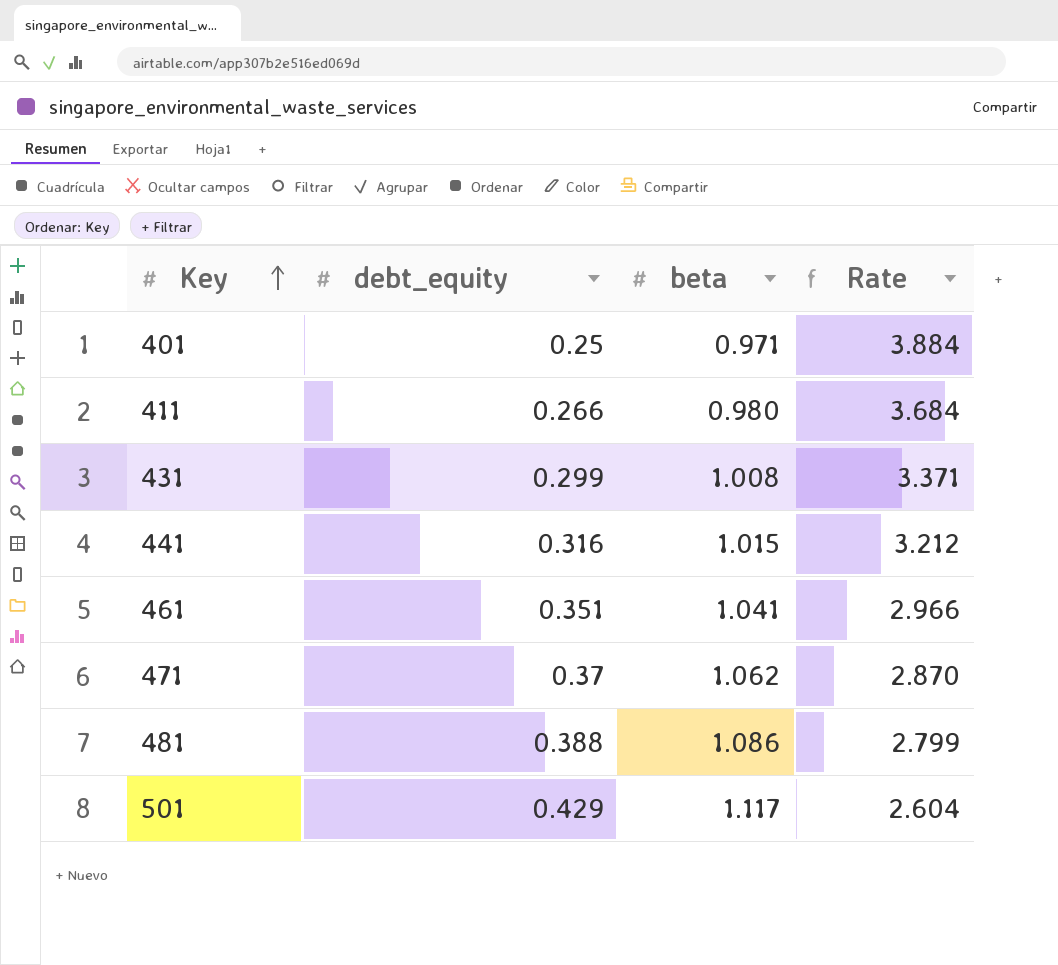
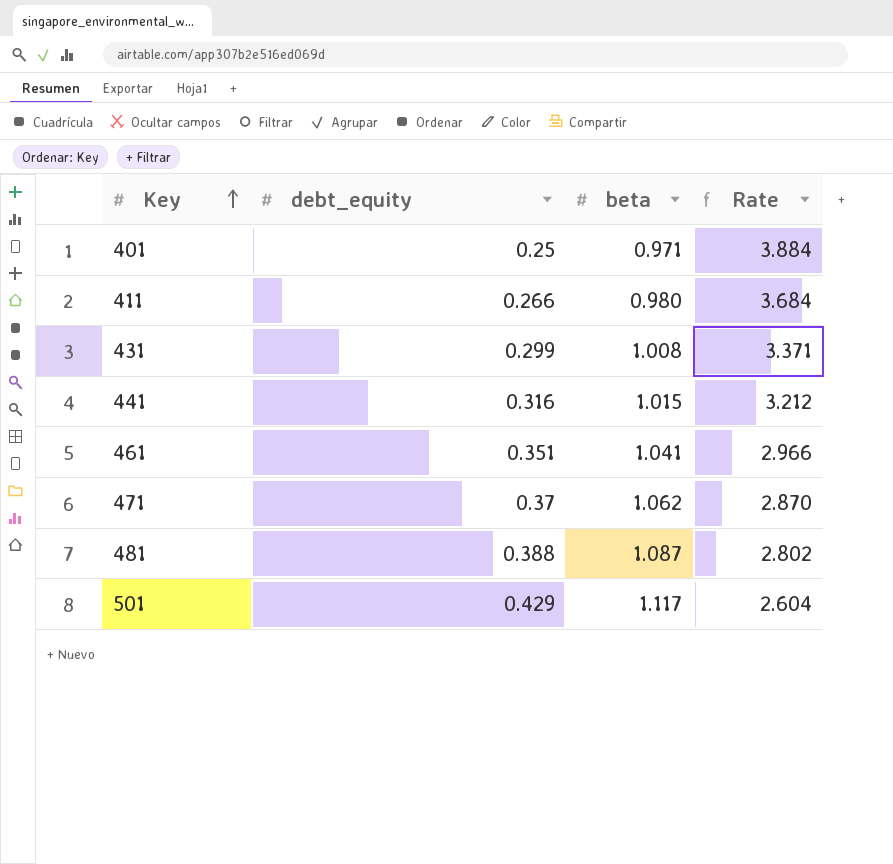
481 | beta: 1.086 -> 1.087
481 | Rate: 2.799 -> 2.802

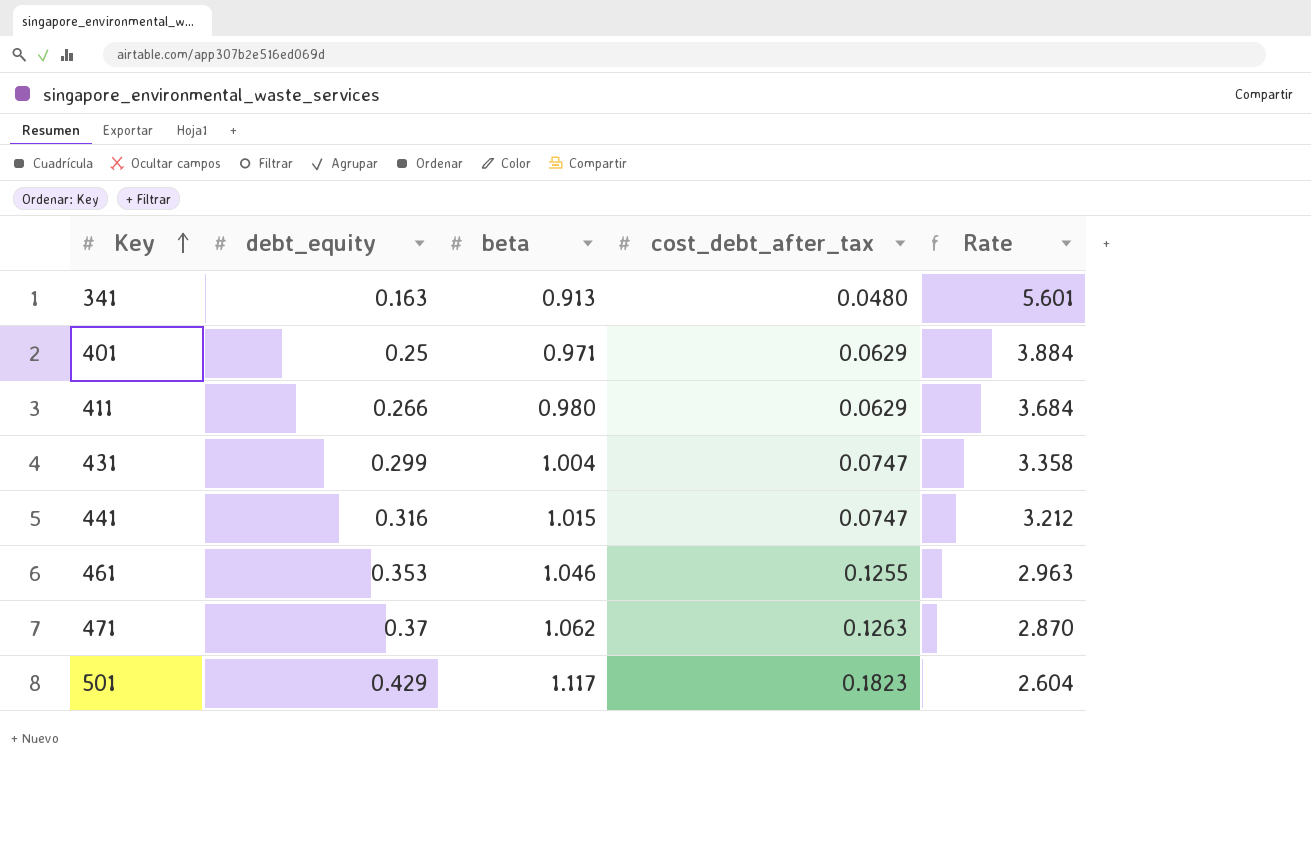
column cost_debt_after_tax | position: none -> 4
row 481: 0.388 | 1.087 | 2.802 -> none
row 341: none -> 0.163 | 0.913 | 0.0480 | 5.601
431 | beta: 1.008 -> 1.004
431 | Rate: 3.371 -> 3.358
461 | debt_equity: 0.351 -> 0.353
461 | beta: 1.041 -> 1.046
461 | Rate: 2.966 -> 2.963

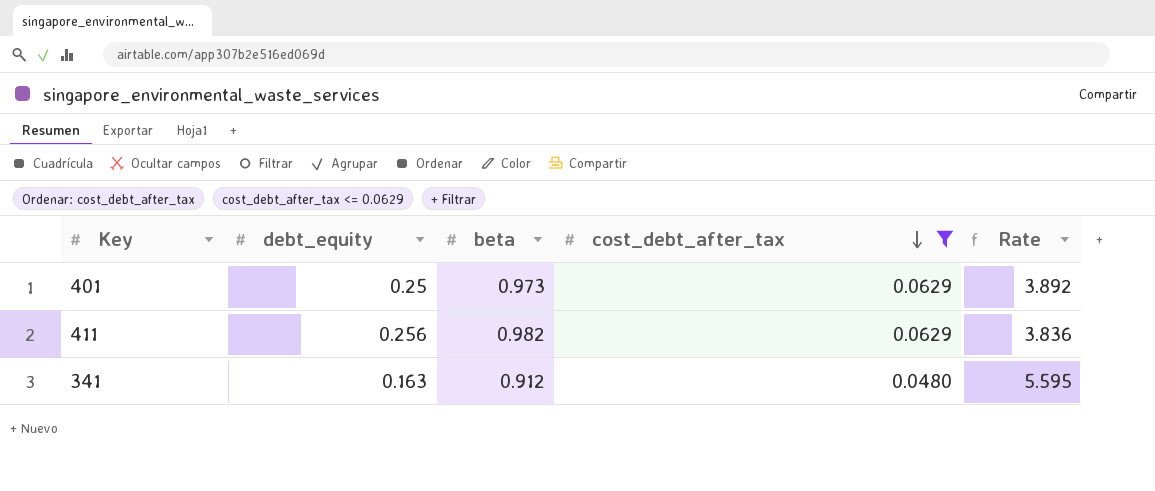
filter: none -> cost_debt_after_tax <= 0.0629
row order: Key ascending -> cost_debt_after_tax descending
401 | beta: 0.971 -> 0.973
401 | Rate: 3.884 -> 3.892
411 | debt_equity: 0.266 -> 0.256
411 | beta: 0.980 -> 0.982
411 | Rate: 3.684 -> 3.836
341 | beta: 0.913 -> 0.912
341 | Rate: 5.601 -> 5.595

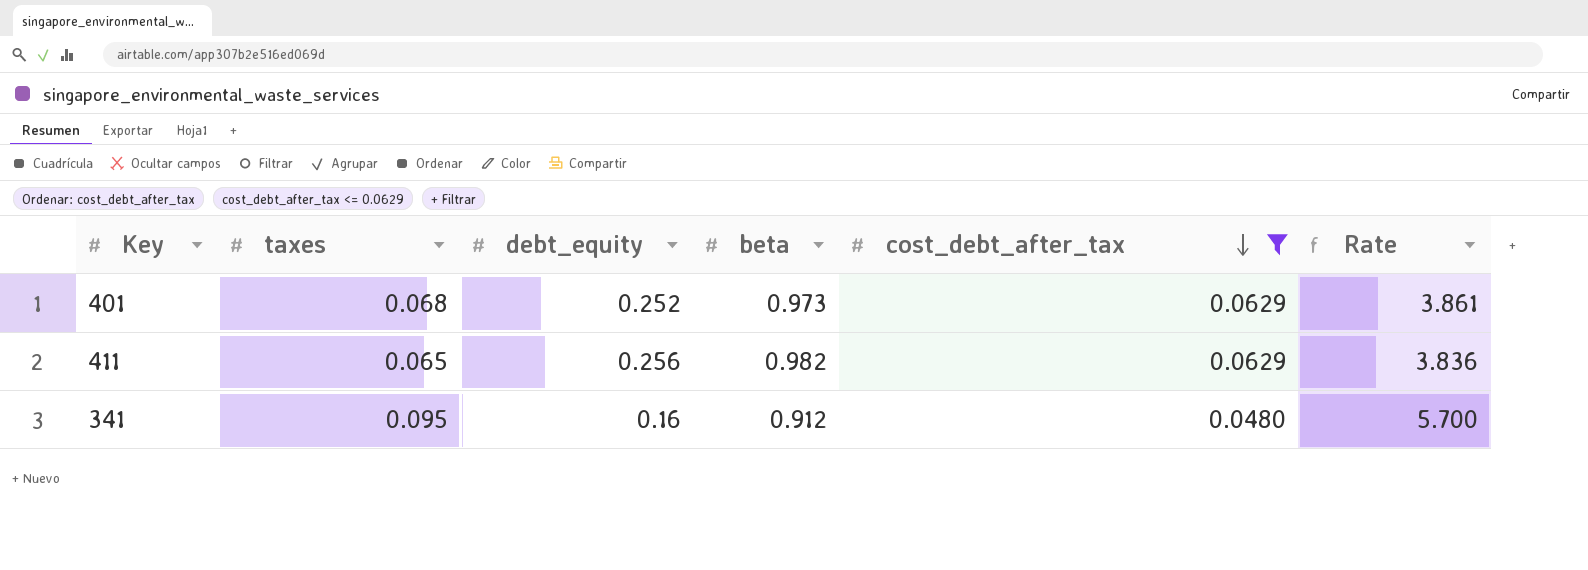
column taxes | position: none -> 2
401 | debt_equity: 0.25 -> 0.252
401 | Rate: 3.892 -> 3.861
341 | debt_equity: 0.163 -> 0.16
341 | Rate: 5.595 -> 5.700

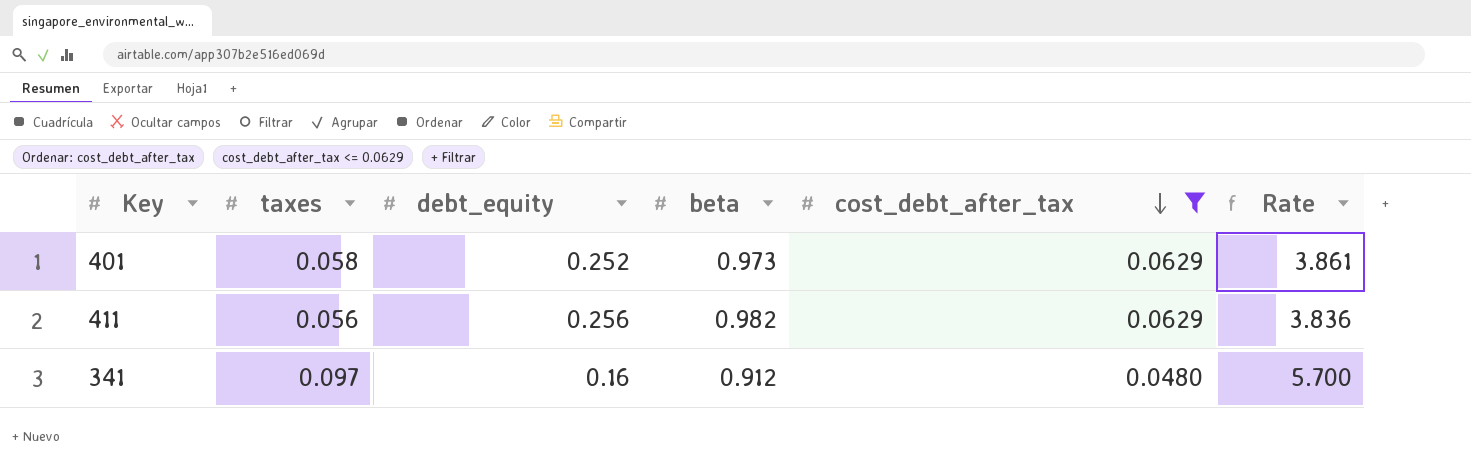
401 | taxes: 0.068 -> 0.058
411 | taxes: 0.065 -> 0.056
341 | taxes: 0.095 -> 0.097

